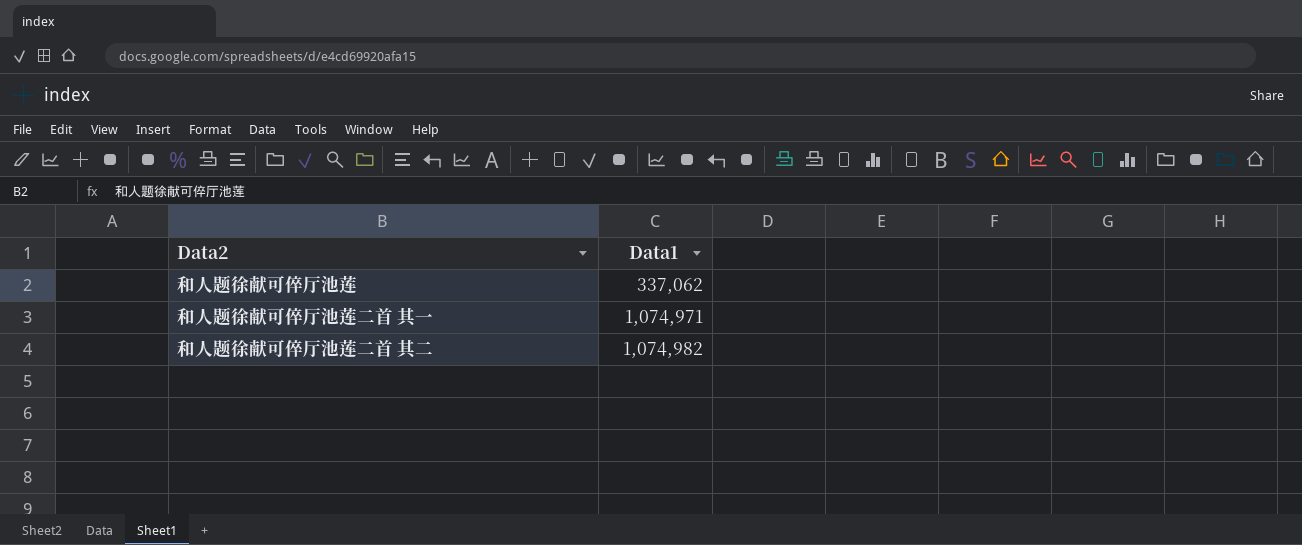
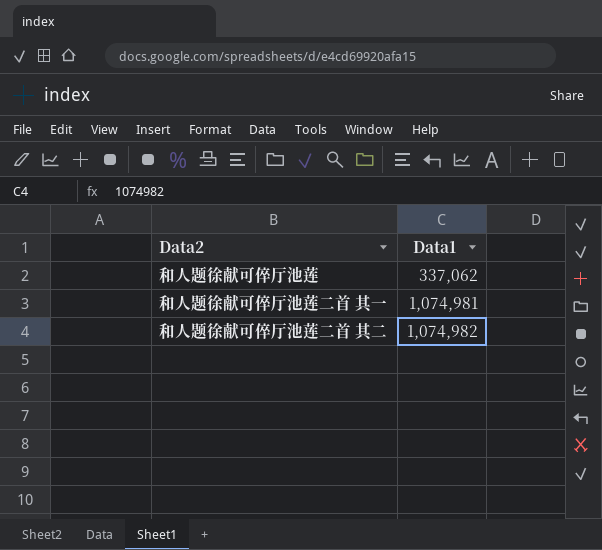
和人题徐献可倅厅池莲二首 其一 | Data1: 1,074,971 -> 1,074,981

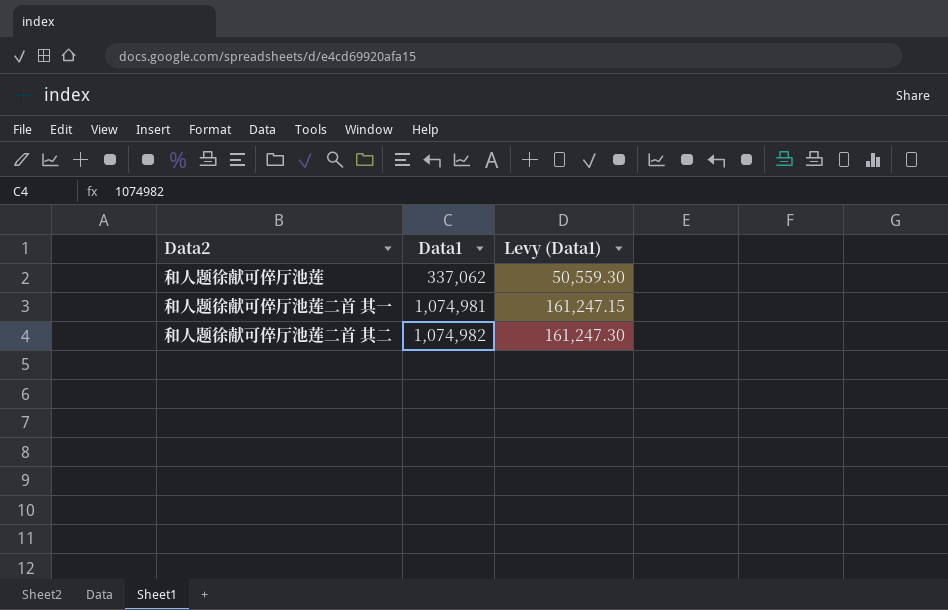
column Levy (Data1) | formula: none -> [Data1] * 0.15

